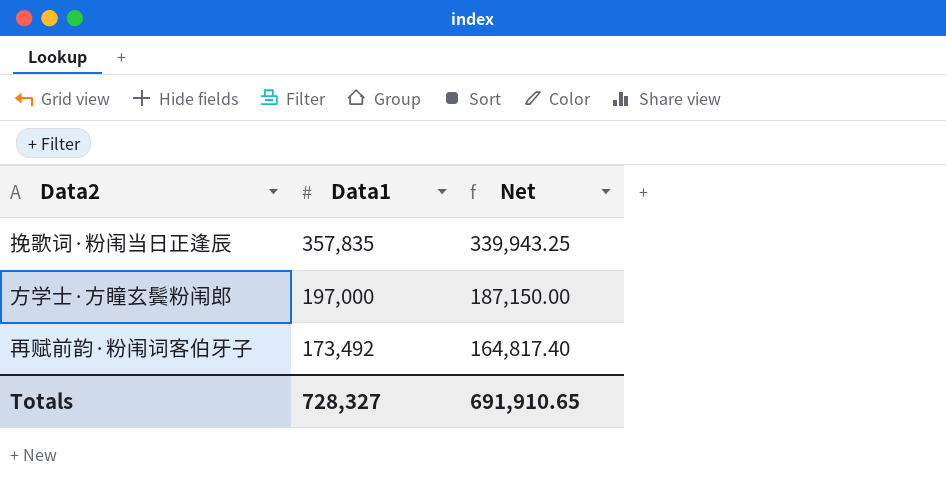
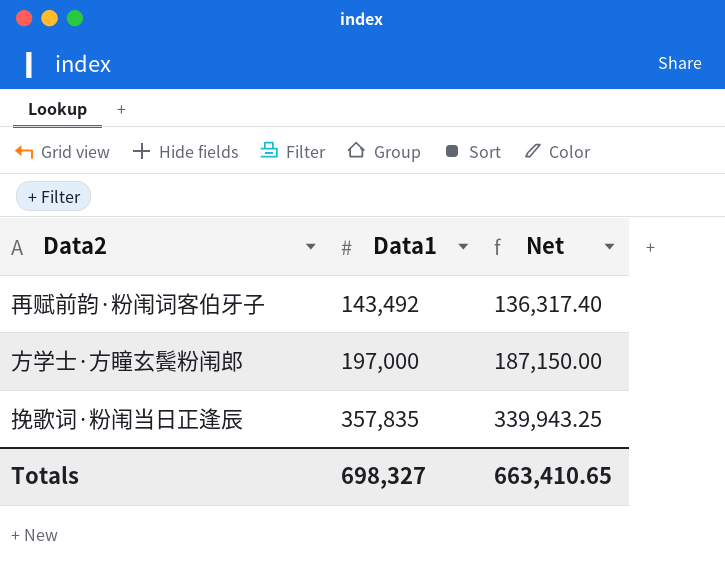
row order: Data1 descending -> Data1 ascending
再赋前韵·粉闱词客伯牙子 | Data1: 173,492 -> 143,492
再赋前韵·粉闱词客伯牙子 | Net: 164,817.40 -> 136,317.40
Totals | Data1: 728,327 -> 698,327
Totals | Net: 691,910.65 -> 663,410.65

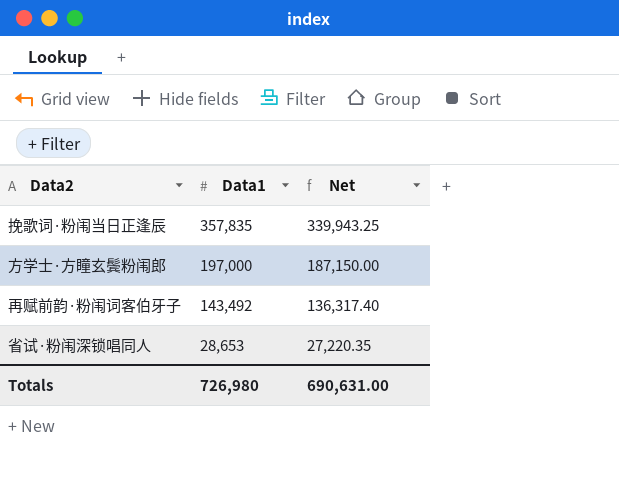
row order: Data1 ascending -> Data1 descending
row 省试·粉闱深锁唱同人: none -> 28,653 | 27,220.35
Totals | Data1: 698,327 -> 726,980
Totals | Net: 663,410.65 -> 690,631.00

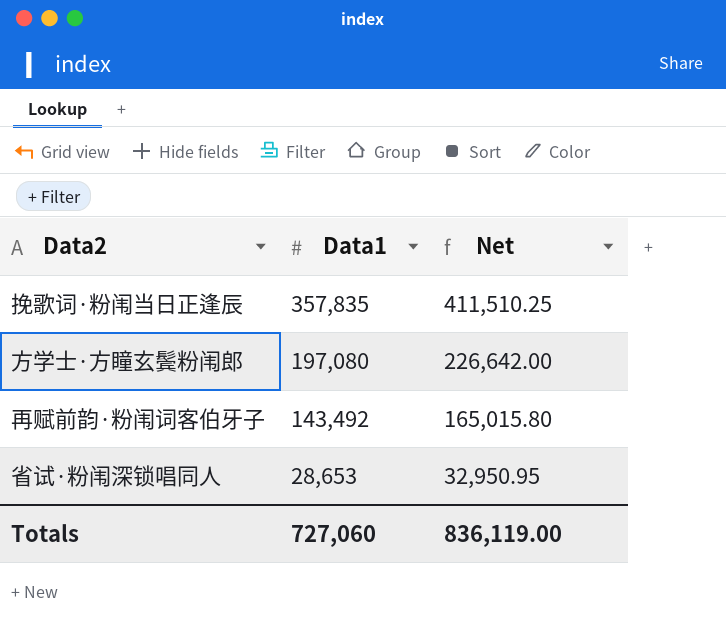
column Net | formula: [Data1] * 0.95 -> [Data1] * 1.15
方学士·方瞳玄鬓粉闱郎 | Data1: 197,000 -> 197,080
Totals | Data1: 726,980 -> 727,060
Totals | Net: 690,631.00 -> 836,119.00

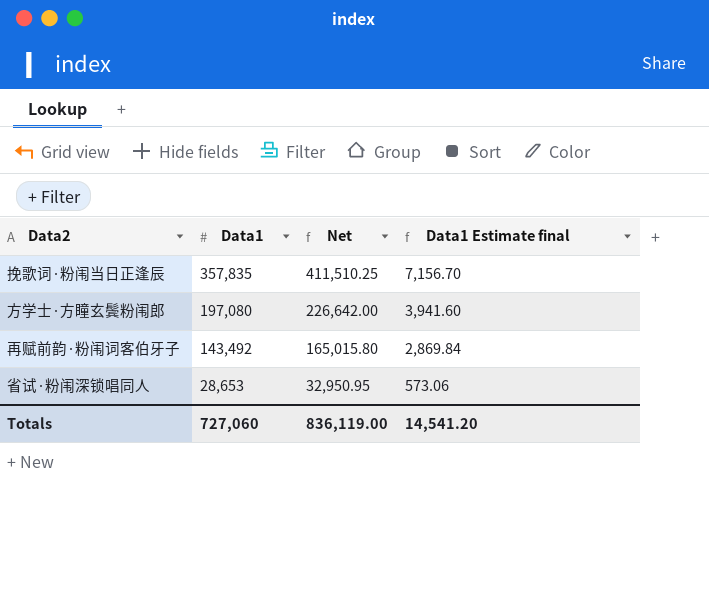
column Data1 Estimate final | formula: none -> [Data1] * 0.02

